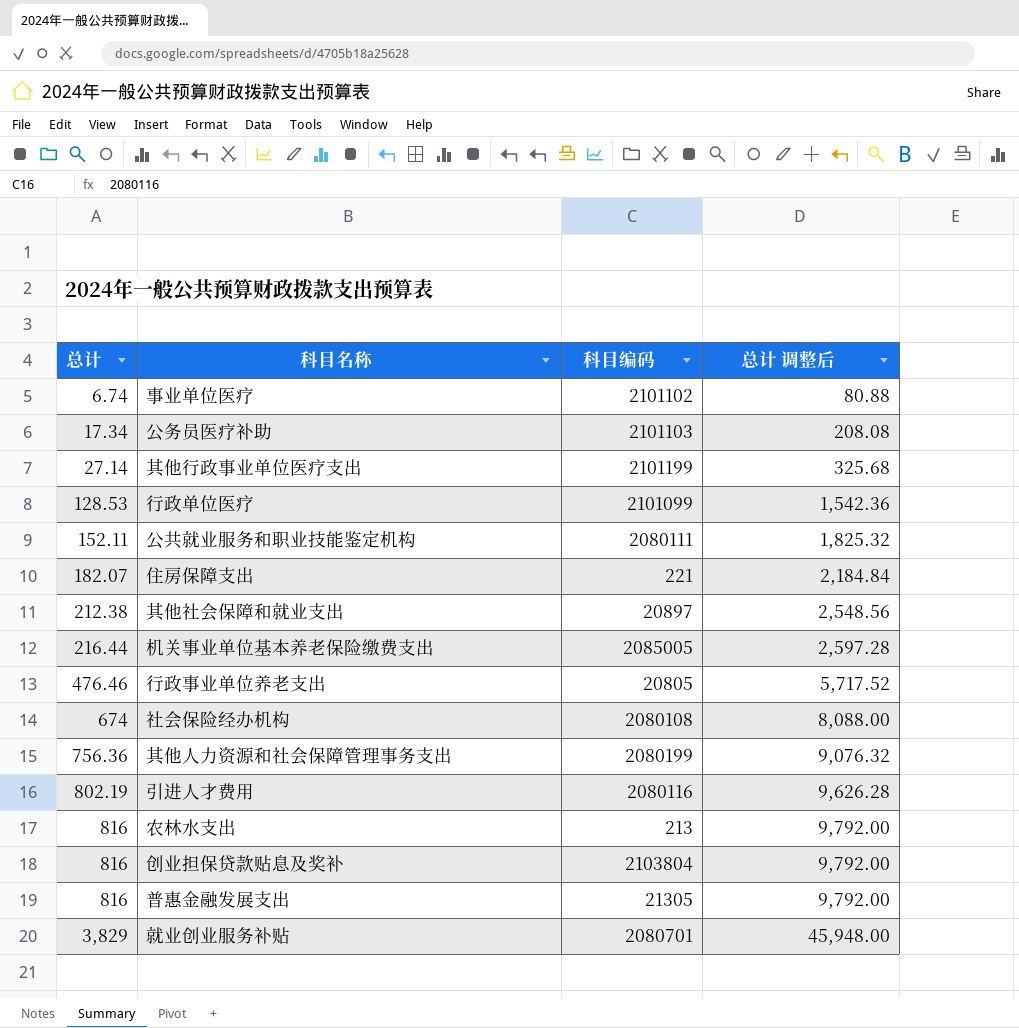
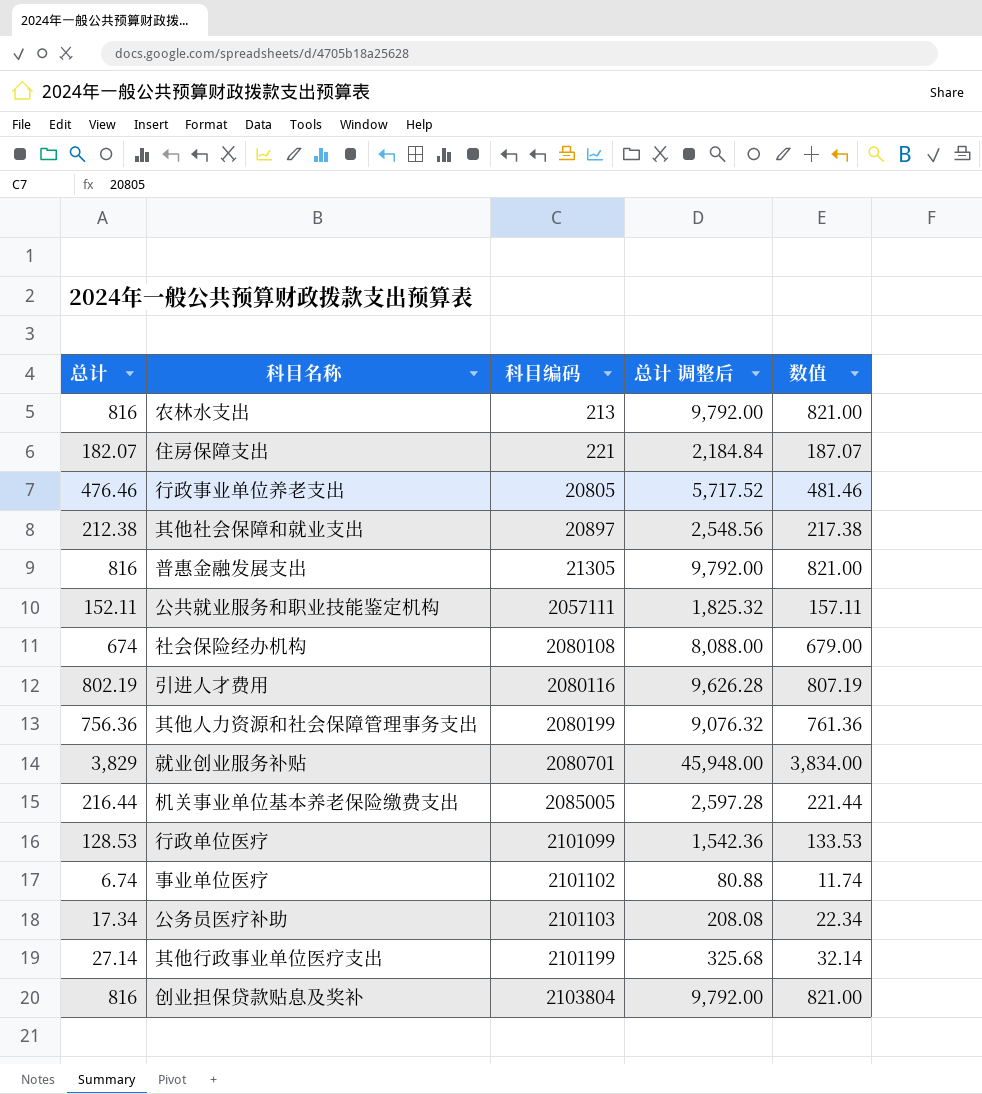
row order: 总计 ascending -> 科目编码 ascending
column 数值 | formula: none -> [总计] + 5
公共就业服务和职业技能鉴定机构 | 科目编码: 2080111 -> 2057111

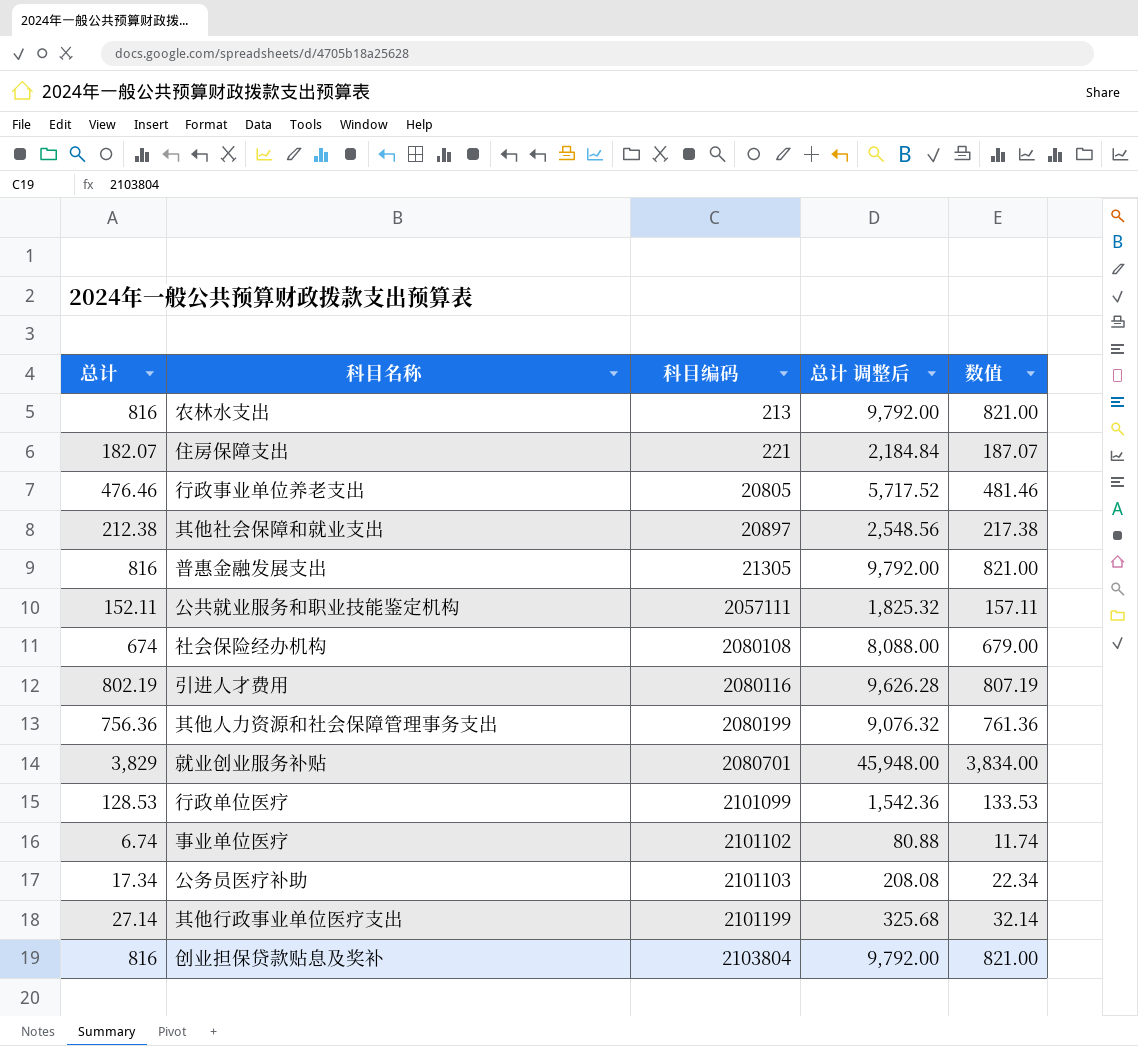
row 机关事业单位基本养老保险缴费支出: 216.44 | 2085005 | 2,597.28 | 221.44 -> none

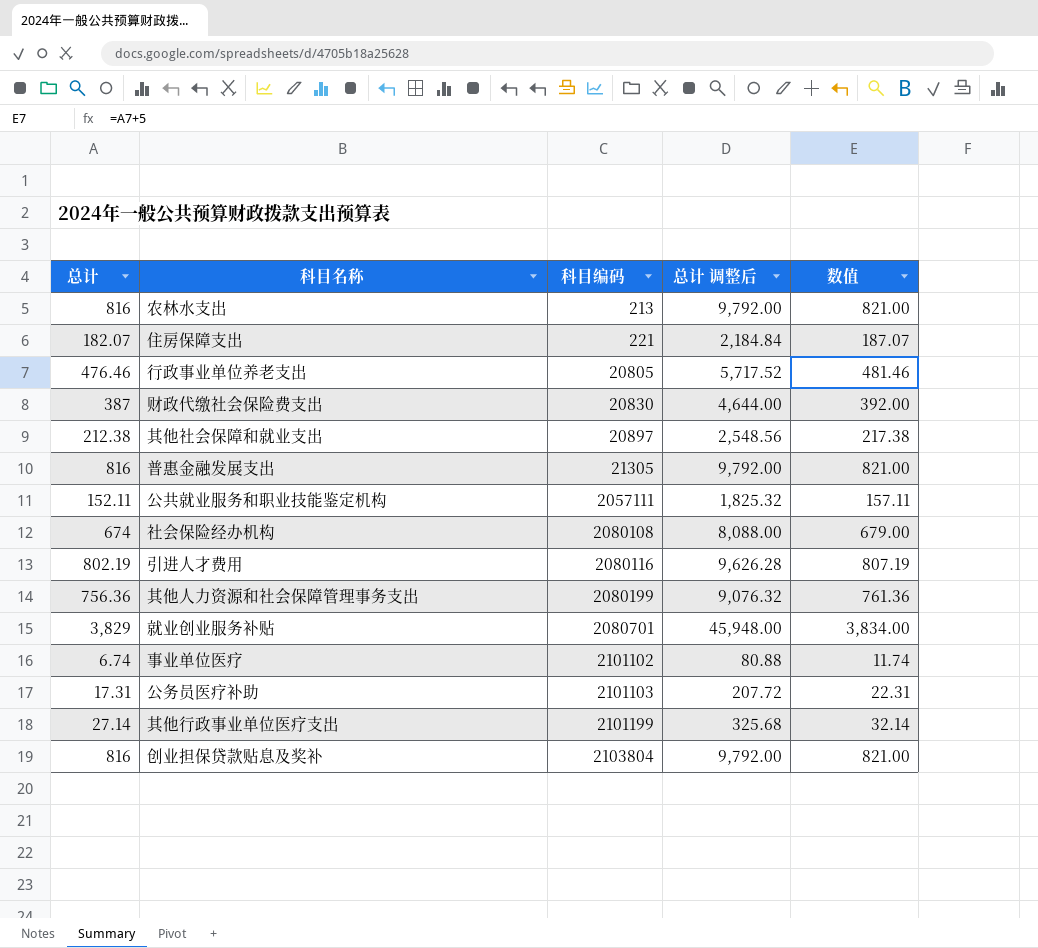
row 行政单位医疗: 128.53 | 2101099 | 1,542.36 | 133.53 -> none
row 财政代缴社会保险费支出: none -> 387 | 20830 | 4,644.00 | 392.00
公务员医疗补助 | 总计: 17.34 -> 17.31
公务员医疗补助 | 总计 调整后: 208.08 -> 207.72
公务员医疗补助 | 数值: 22.34 -> 22.31

